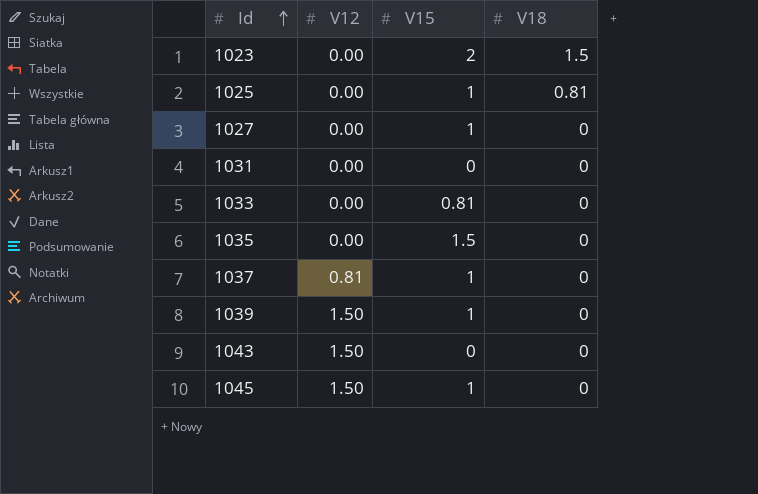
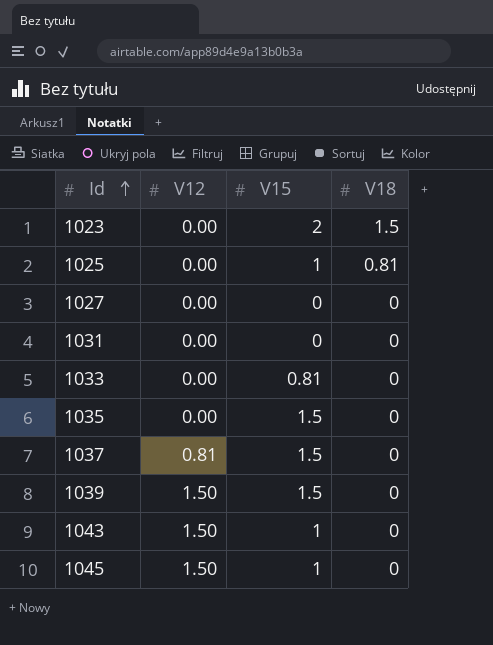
1027 | V15: 1 -> 0
1037 | V15: 1 -> 1.5
1039 | V15: 1 -> 1.5
1043 | V15: 0 -> 1

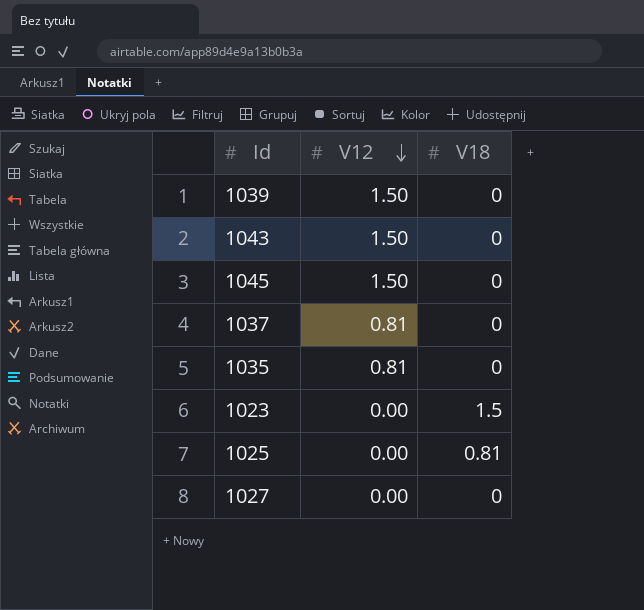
row order: Id ascending -> V12 descending
column V15 | position: 3 -> none
row 1031: 0.00 | 0 | 0 -> none
row 1033: 0.00 | 0.81 | 0 -> none
1035 | V12: 0.00 -> 0.81

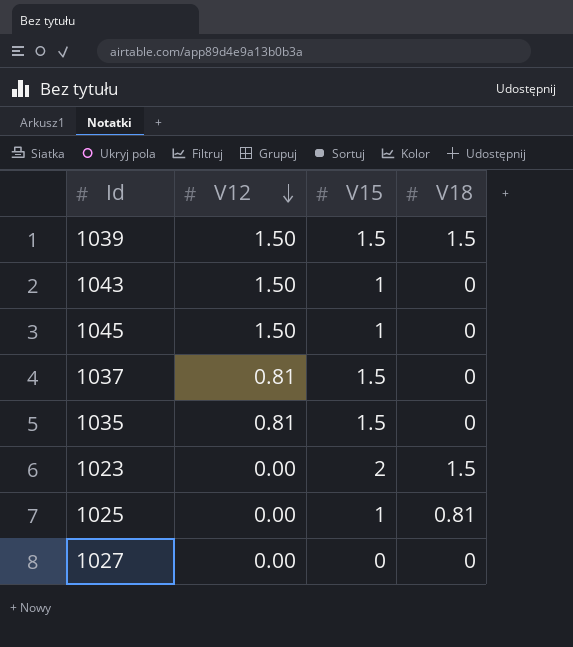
column V15 | position: none -> 3
1039 | V18: 0 -> 1.5

